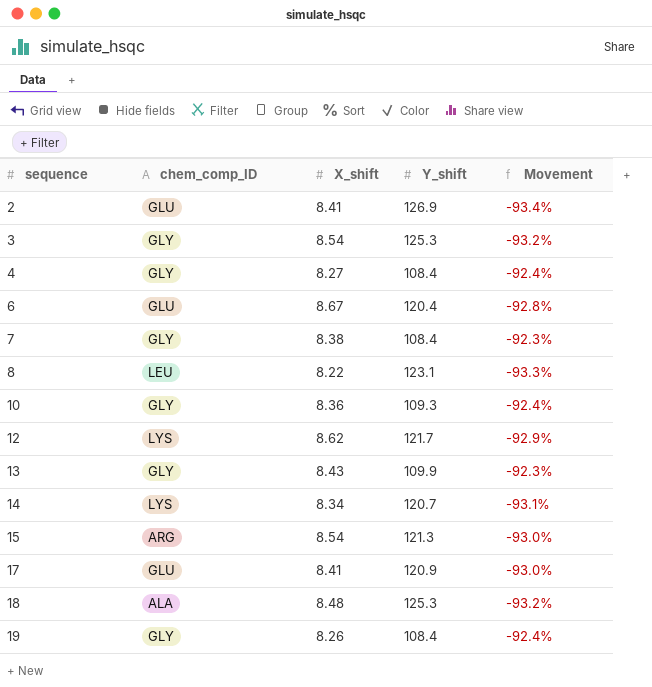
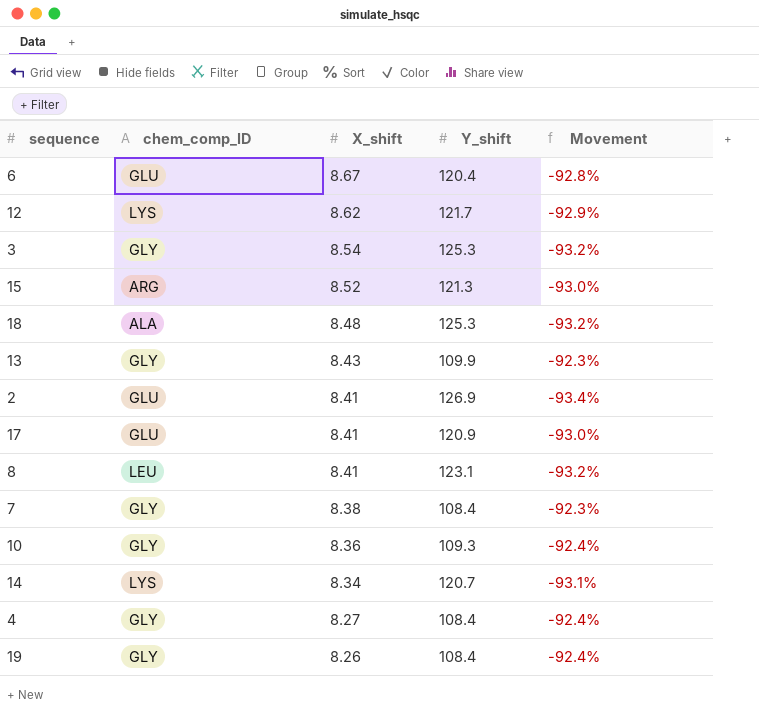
row order: sequence ascending -> X_shift descending
15 | X_shift: 8.54 -> 8.52
8 | X_shift: 8.22 -> 8.41
8 | Movement: -93.3% -> -93.2%

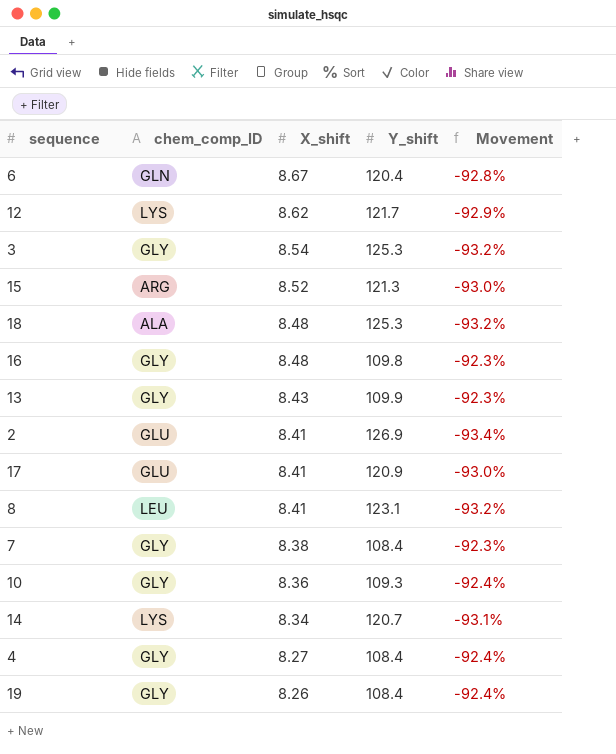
6 | chem_comp_ID: GLU -> GLN
row 16: none -> GLY | 8.48 | 109.8 | -92.3%

